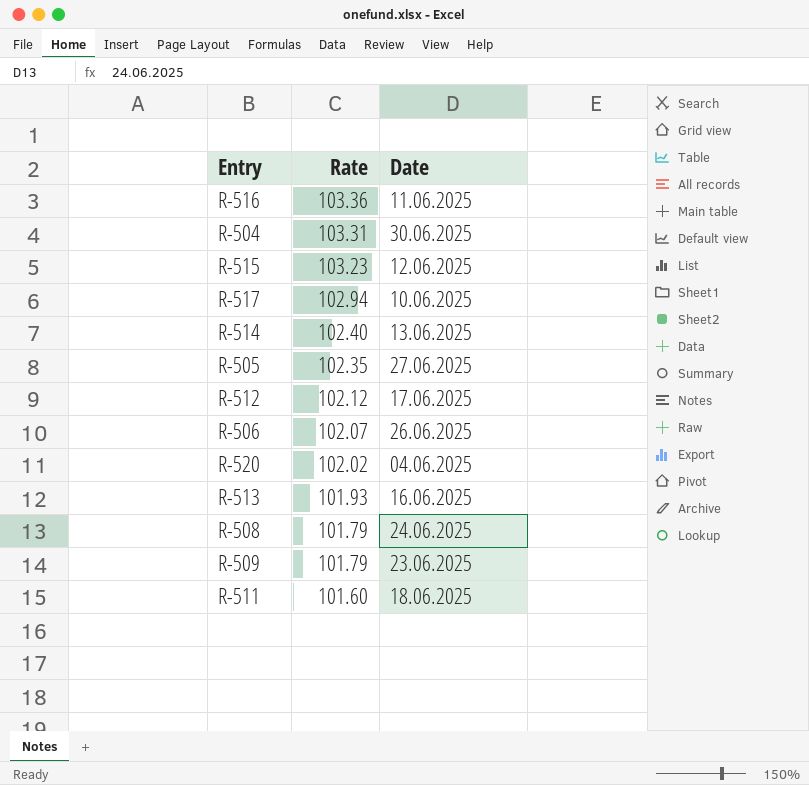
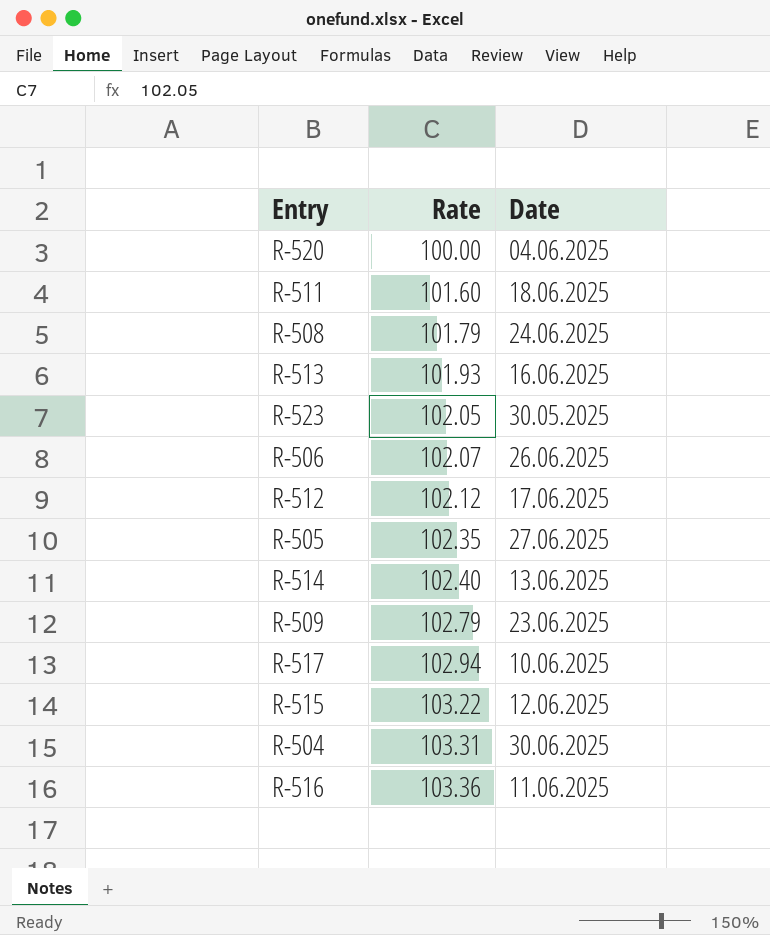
row order: Rate descending -> Rate ascending
R-520 | Rate: 102.02 -> 100.00
row R-523: none -> 102.05 | 30.05.2025
R-509 | Rate: 101.79 -> 102.79
R-515 | Rate: 103.23 -> 103.22

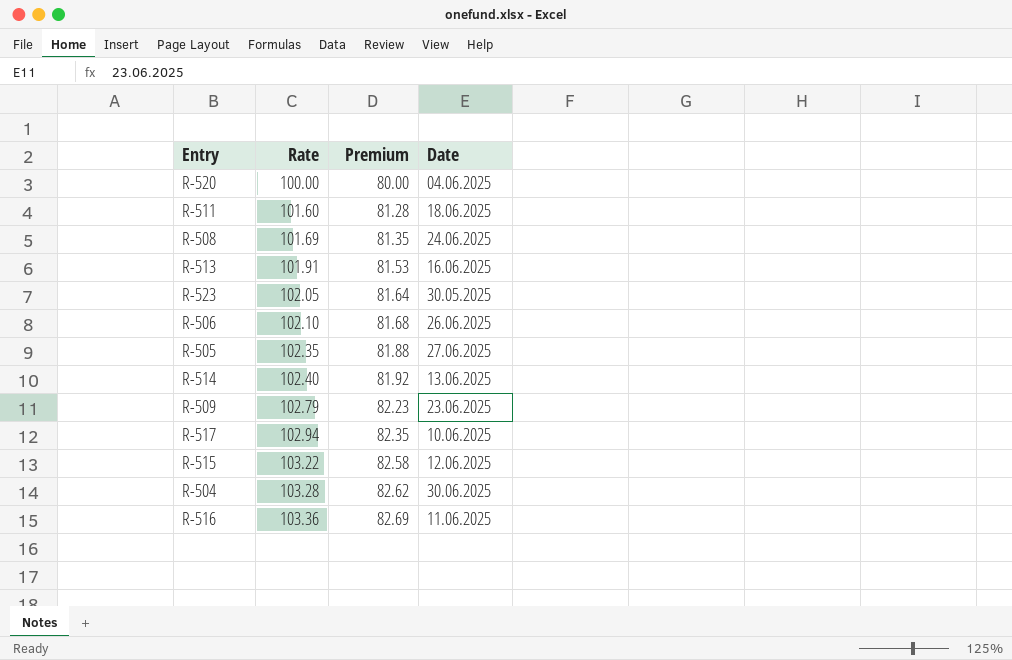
column Premium | formula: none -> [Rate] * 0.8
row R-512: 102.12 | 17.06.2025 -> none
R-508 | Rate: 101.79 -> 101.69
R-513 | Rate: 101.93 -> 101.91
R-506 | Rate: 102.07 -> 102.10
R-504 | Rate: 103.31 -> 103.28

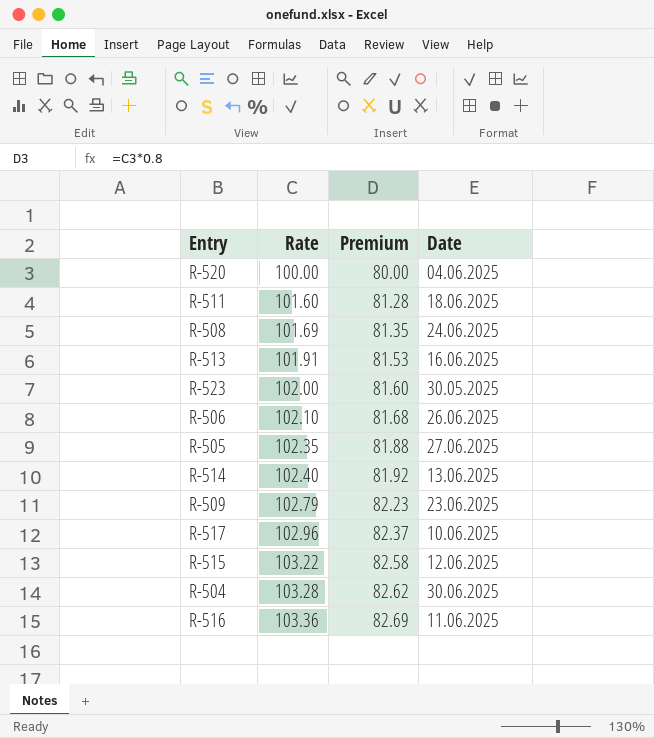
R-523 | Rate: 102.05 -> 102.00
R-523 | Premium: 81.64 -> 81.60
R-517 | Rate: 102.94 -> 102.96
R-517 | Premium: 82.35 -> 82.37

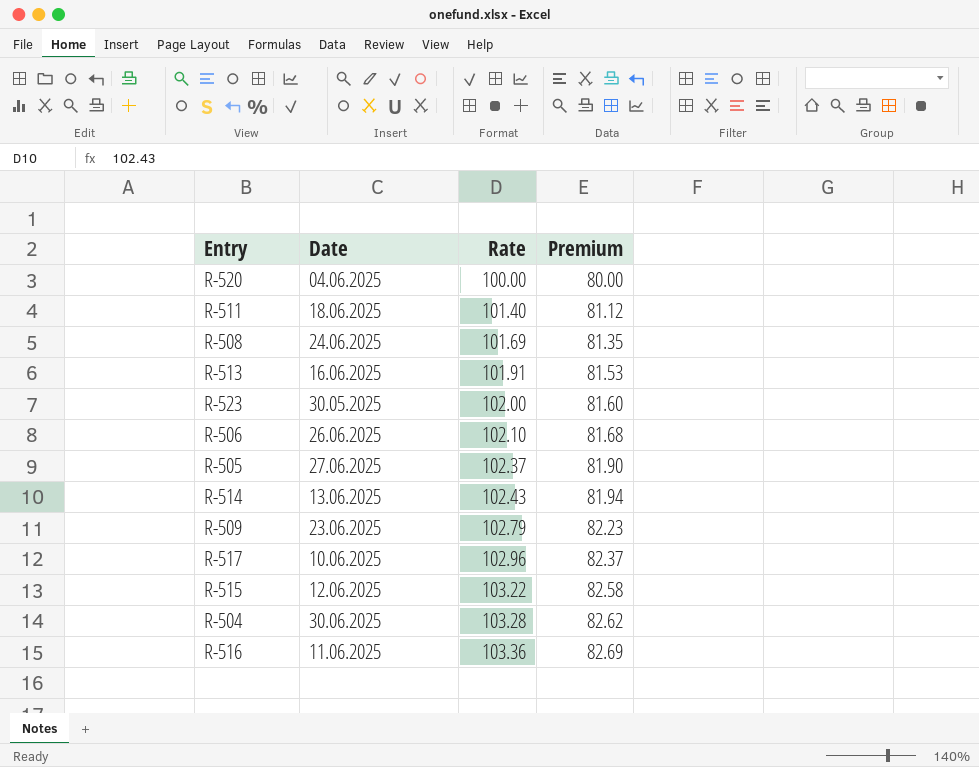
column Date | position: 4 -> 2
R-511 | Rate: 101.60 -> 101.40
R-511 | Premium: 81.28 -> 81.12
R-505 | Rate: 102.35 -> 102.37
R-505 | Premium: 81.88 -> 81.90
R-514 | Rate: 102.40 -> 102.43
R-514 | Premium: 81.92 -> 81.94

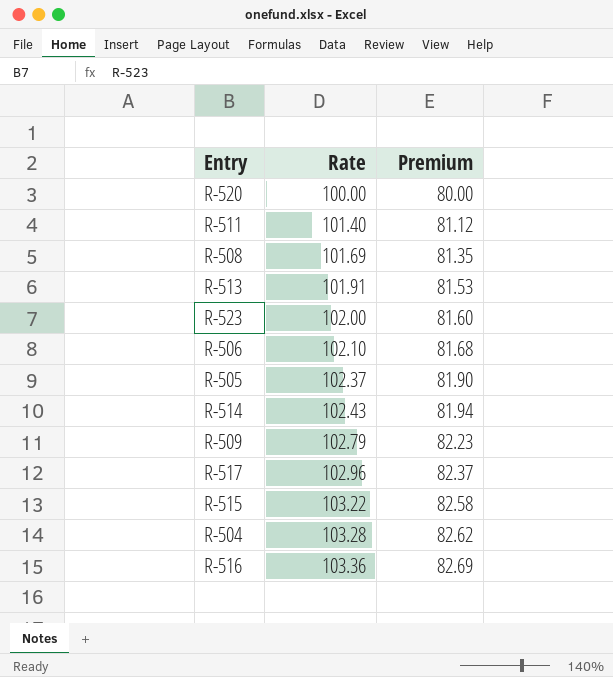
column Date | position: 2 -> none

